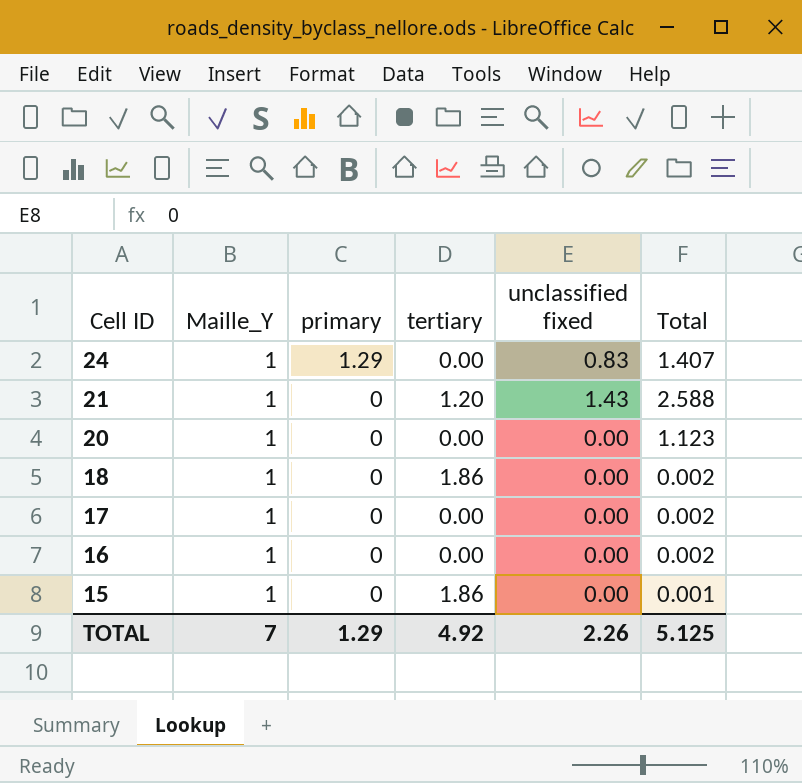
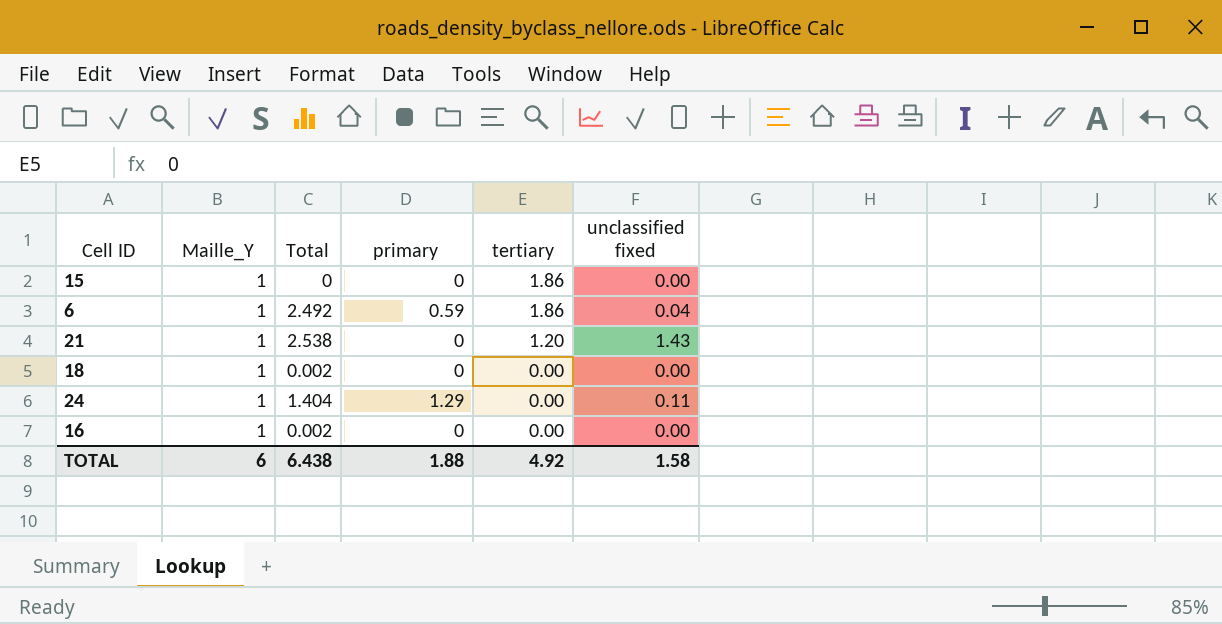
row order: Cell ID descending -> tertiary descending
column Total | position: 6 -> 3
row 20: 1 | 0 | 0.00 | 0.00 | 1.123 -> none
row 17: 1 | 0 | 0.00 | 0.00 | 0.002 -> none
15 | Total: 0.001 -> 0
row 6: none -> 1 | 2.492 | 0.59 | 1.86 | 0.04
21 | Total: 2.588 -> 2.538
18 | tertiary: 1.86 -> 0.00
24 | Total: 1.407 -> 1.404
24 | unclassified fixed: 0.83 -> 0.11
TOTAL | Maille_Y: 7 -> 6
TOTAL | Total: 5.125 -> 6.438
TOTAL | primary: 1.29 -> 1.88
TOTAL | unclassified fixed: 2.26 -> 1.58

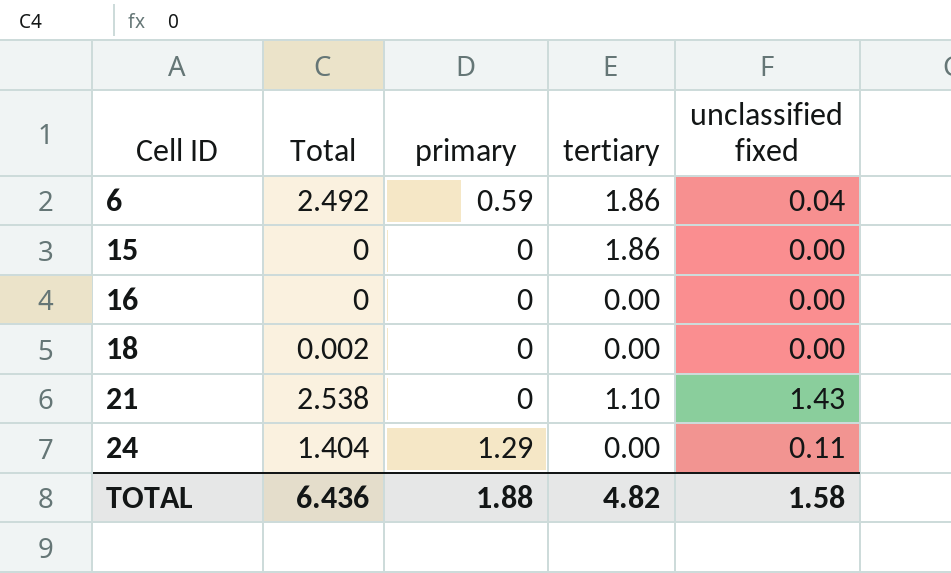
row order: tertiary descending -> Cell ID ascending
column Maille_Y | position: 2 -> none
16 | Total: 0.002 -> 0
21 | tertiary: 1.20 -> 1.10
TOTAL | Total: 6.438 -> 6.436
TOTAL | tertiary: 4.92 -> 4.82

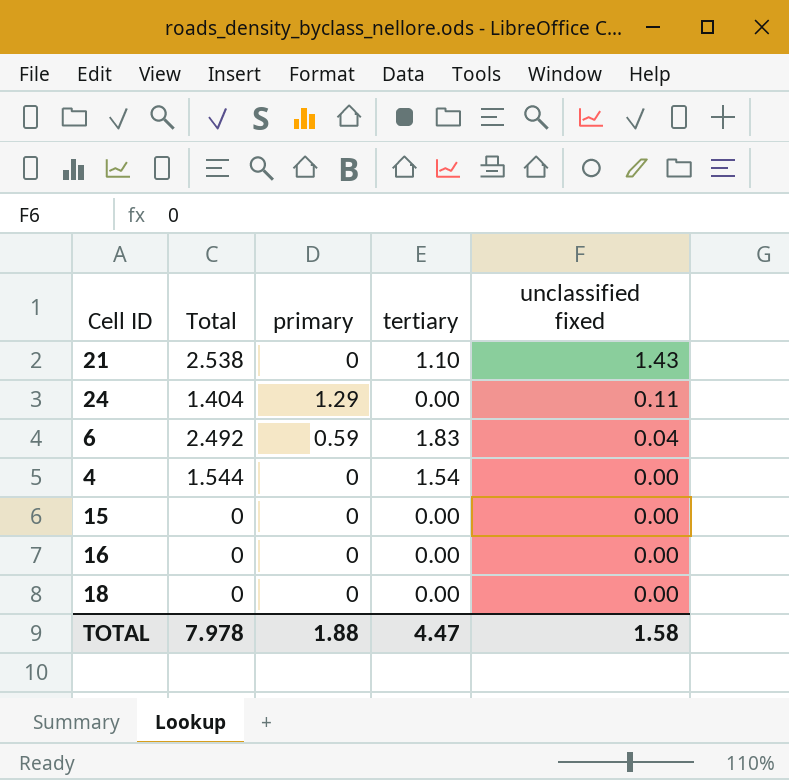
row order: Cell ID ascending -> unclassified fixed descending
6 | tertiary: 1.86 -> 1.83
row 4: none -> 1.544 | 0 | 1.54 | 0.00
15 | tertiary: 1.86 -> 0.00
18 | Total: 0.002 -> 0
TOTAL | Total: 6.436 -> 7.978
TOTAL | tertiary: 4.82 -> 4.47

